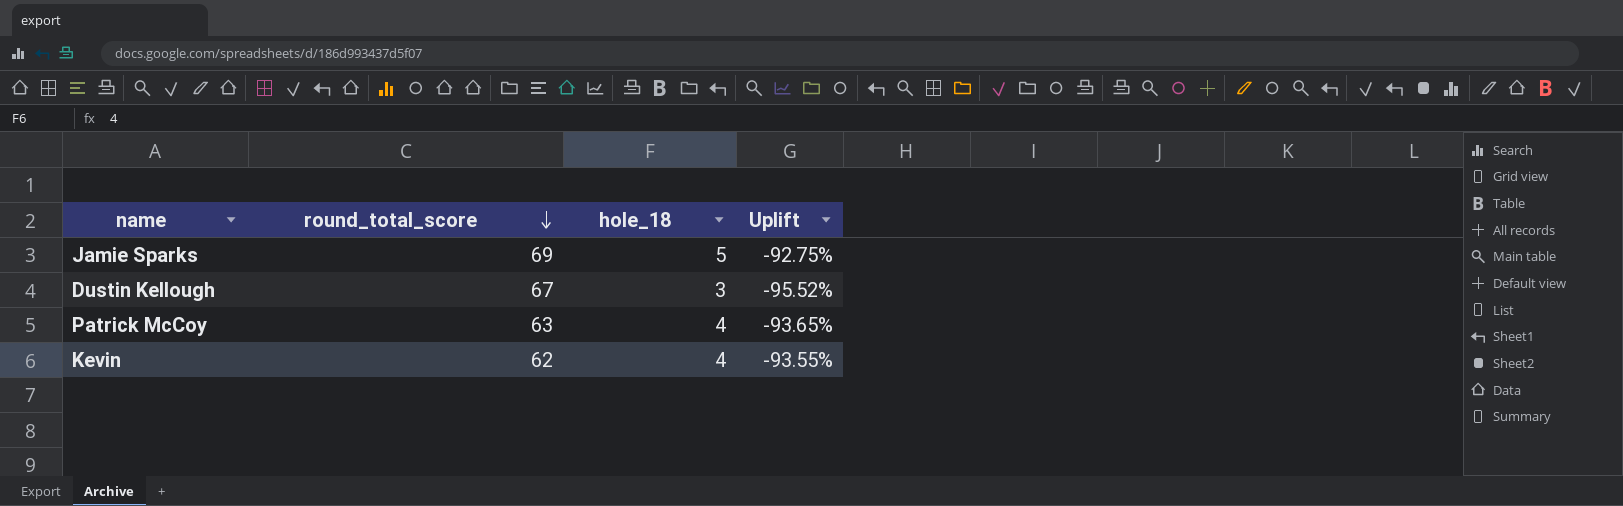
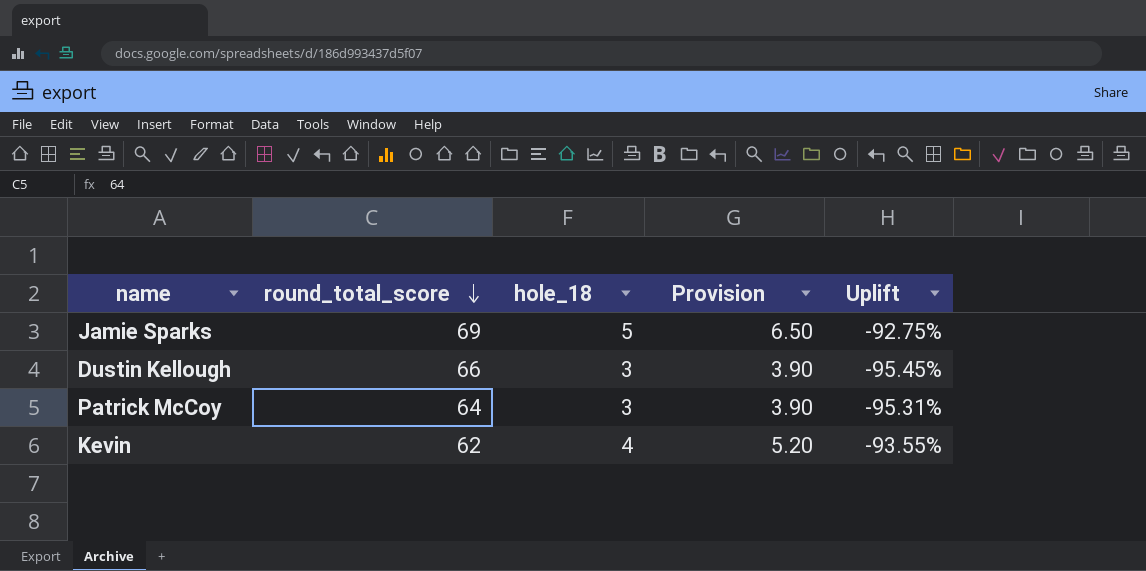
column Provision | formula: none -> [hole_18] * 1.3
Dustin Kellough | round_total_score: 67 -> 66
Dustin Kellough | Uplift: -95.52% -> -95.45%
Patrick McCoy | round_total_score: 63 -> 64
Patrick McCoy | hole_18: 4 -> 3
Patrick McCoy | Uplift: -93.65% -> -95.31%

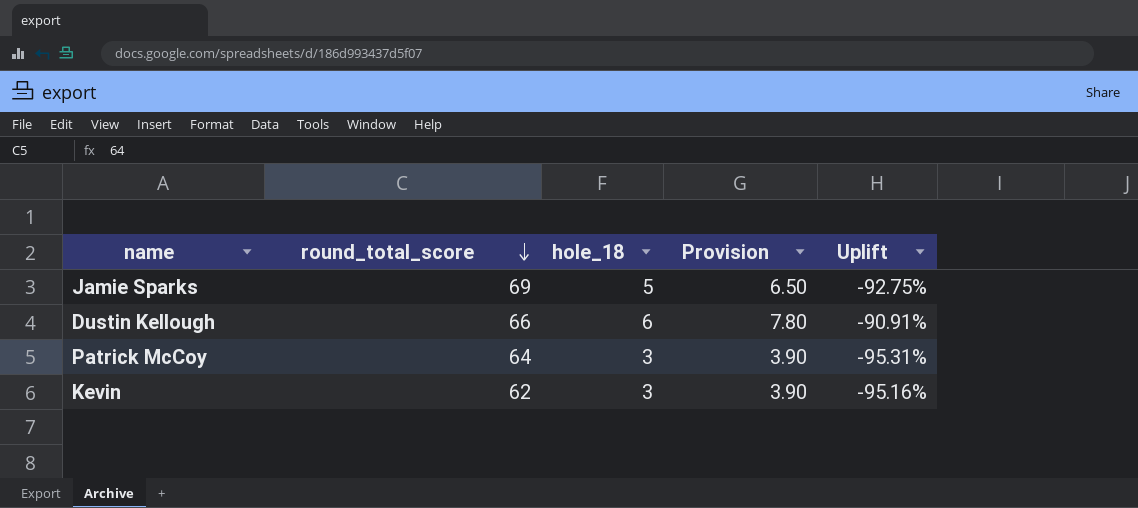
Dustin Kellough | hole_18: 3 -> 6
Dustin Kellough | Provision: 3.90 -> 7.80
Dustin Kellough | Uplift: -95.45% -> -90.91%
Kevin | hole_18: 4 -> 3
Kevin | Provision: 5.20 -> 3.90
Kevin | Uplift: -93.55% -> -95.16%

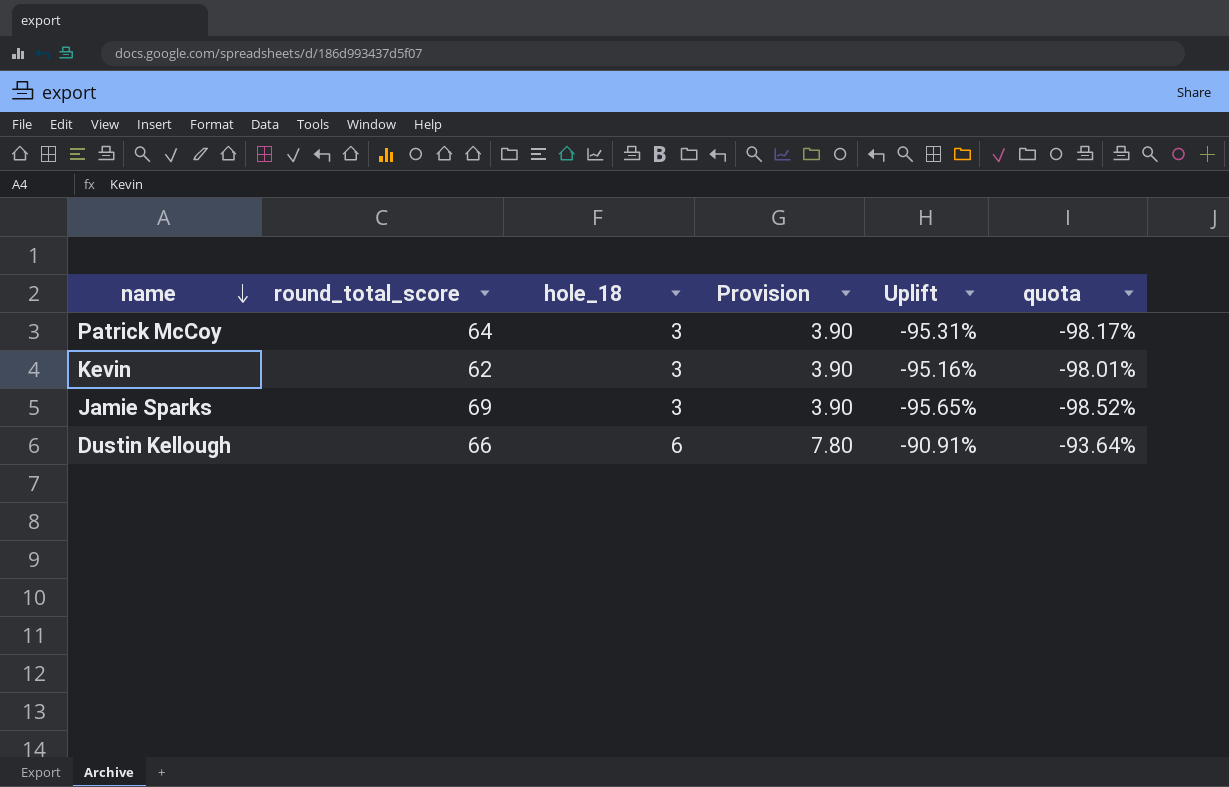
row order: round_total_score descending -> name descending
column quota | formula: none -> [Uplift] * 1.03
Jamie Sparks | hole_18: 5 -> 3
Jamie Sparks | Provision: 6.50 -> 3.90
Jamie Sparks | Uplift: -92.75% -> -95.65%

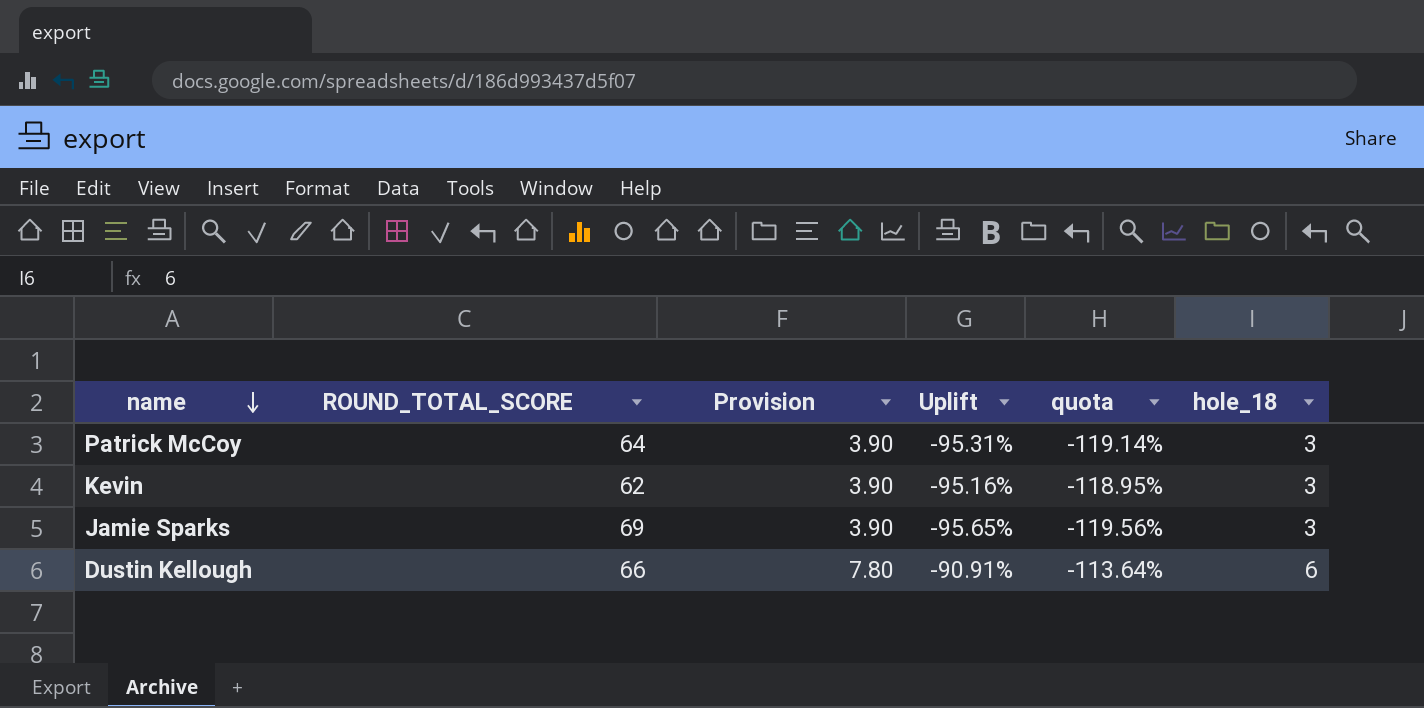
column name: round_total_score -> ROUND_TOTAL_SCORE
column quota | formula: [Uplift] * 1.03 -> [Uplift] * 1.25
column hole_18 | position: 3 -> 6

